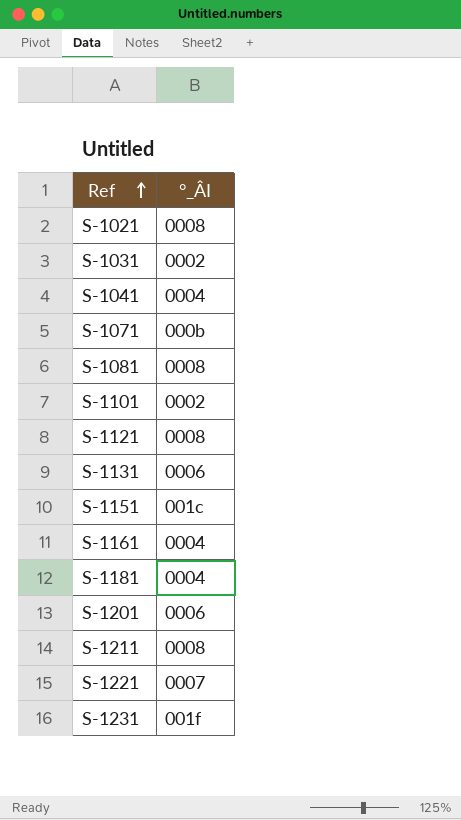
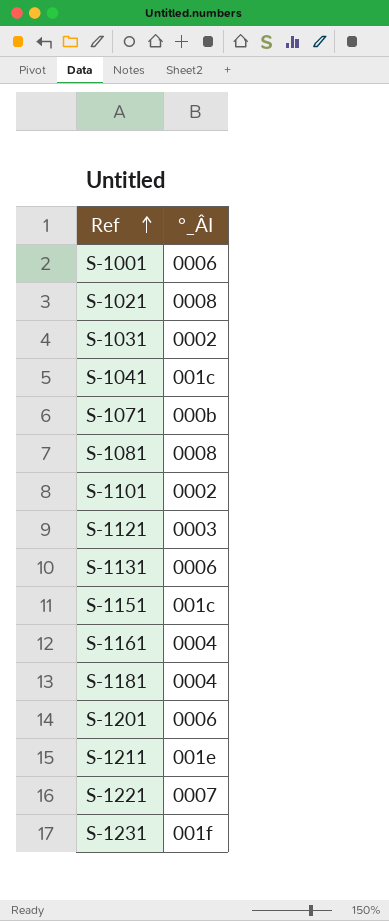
row S-1001: none -> 0006
S-1041 | °_ÂI: 0004 -> 001c
S-1121 | °_ÂI: 0008 -> 0003
S-1211 | °_ÂI: 0008 -> 001e

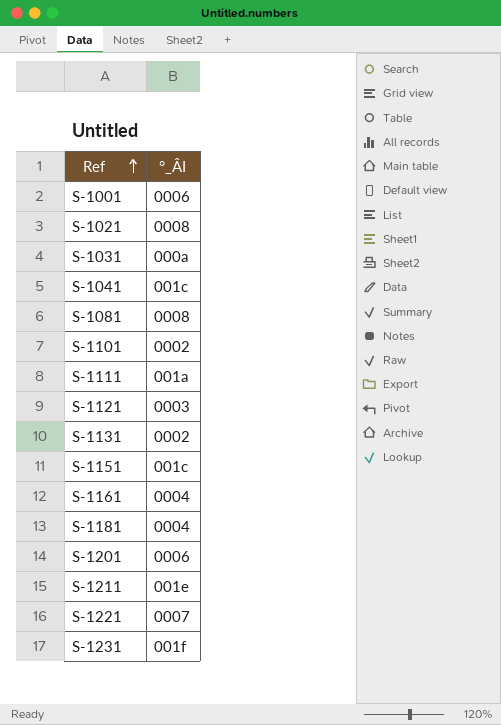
row S-1071: 000b -> none
S-1031 | °_ÂI: 0002 -> 000a
row S-1111: none -> 001a
S-1131 | °_ÂI: 0006 -> 0002

